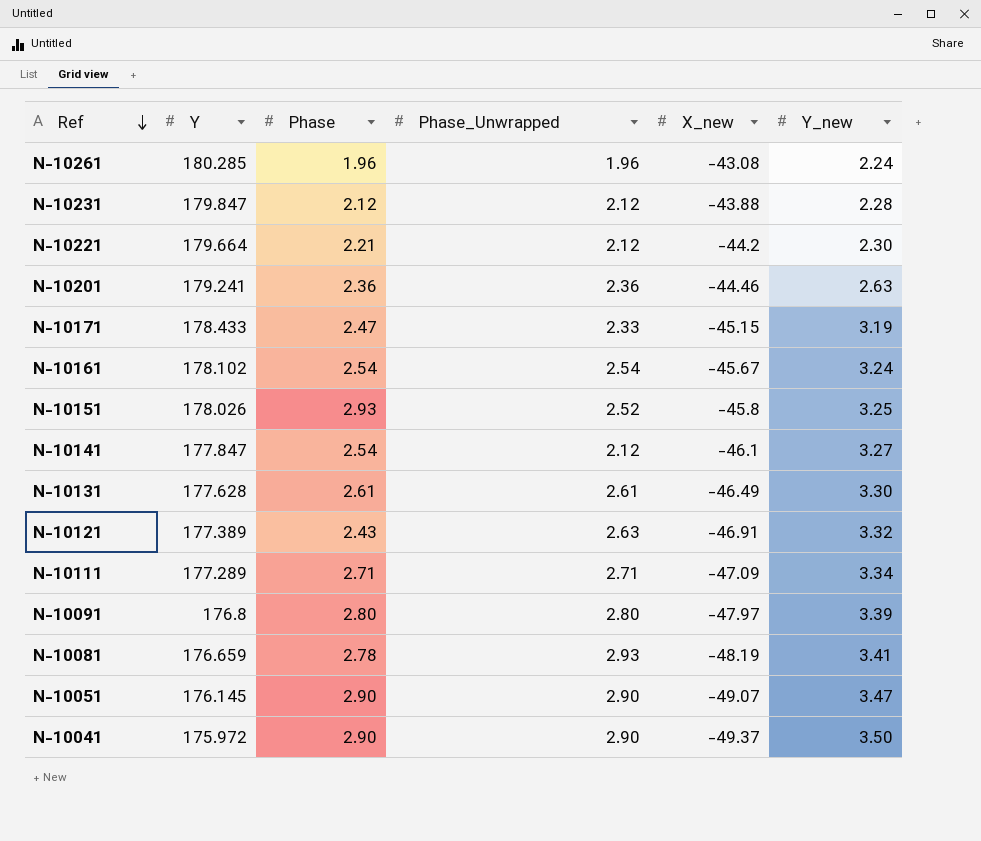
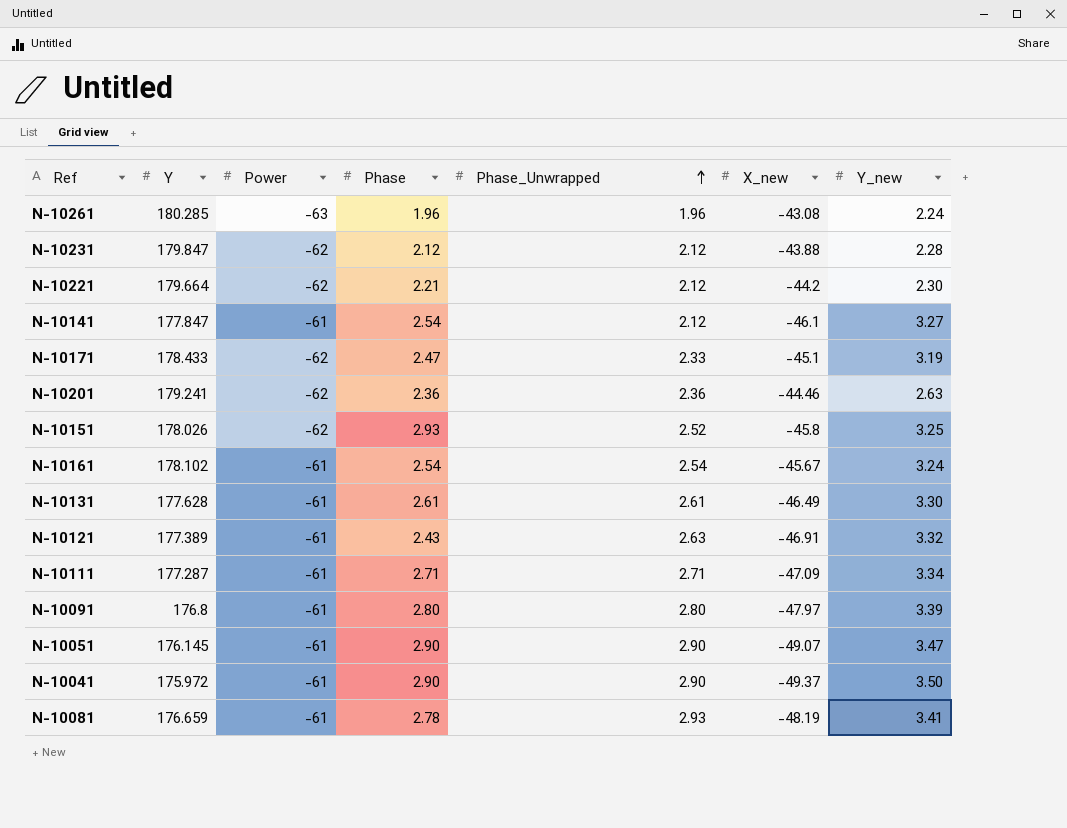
row order: Ref descending -> Phase_Unwrapped ascending
column Power | position: none -> 3
N-10171 | X_new: -45.15 -> -45.1
N-10111 | Y: 177.289 -> 177.287

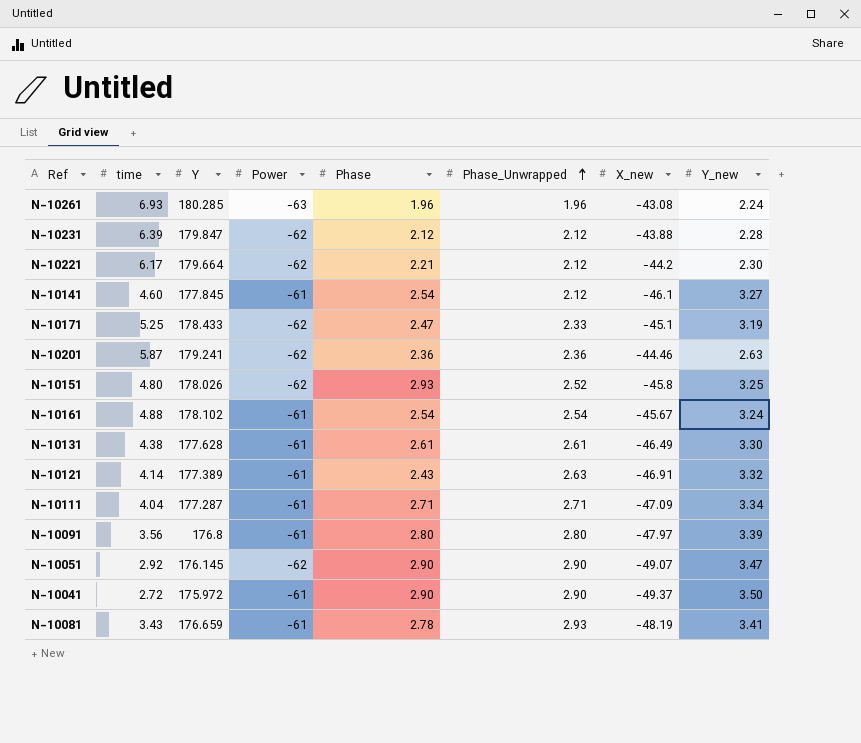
column time | position: none -> 2
N-10141 | Y: 177.847 -> 177.845
N-10051 | Power: -61 -> -62

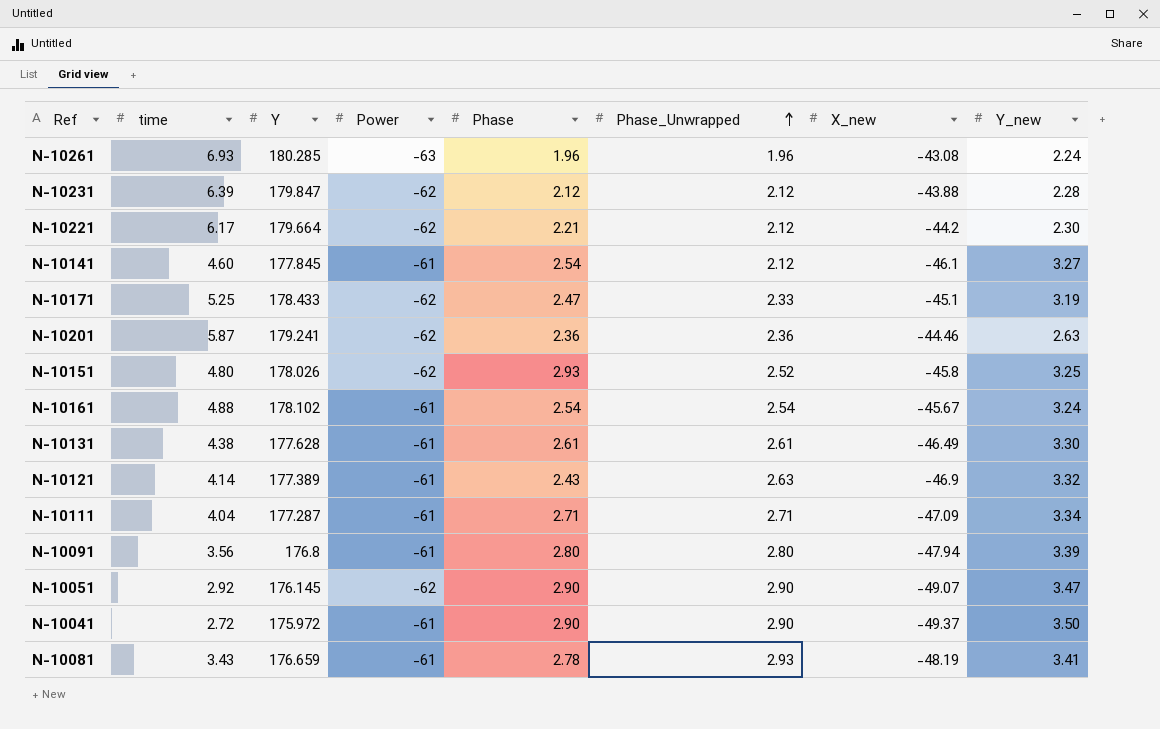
N-10121 | X_new: -46.91 -> -46.9
N-10091 | X_new: -47.97 -> -47.94

